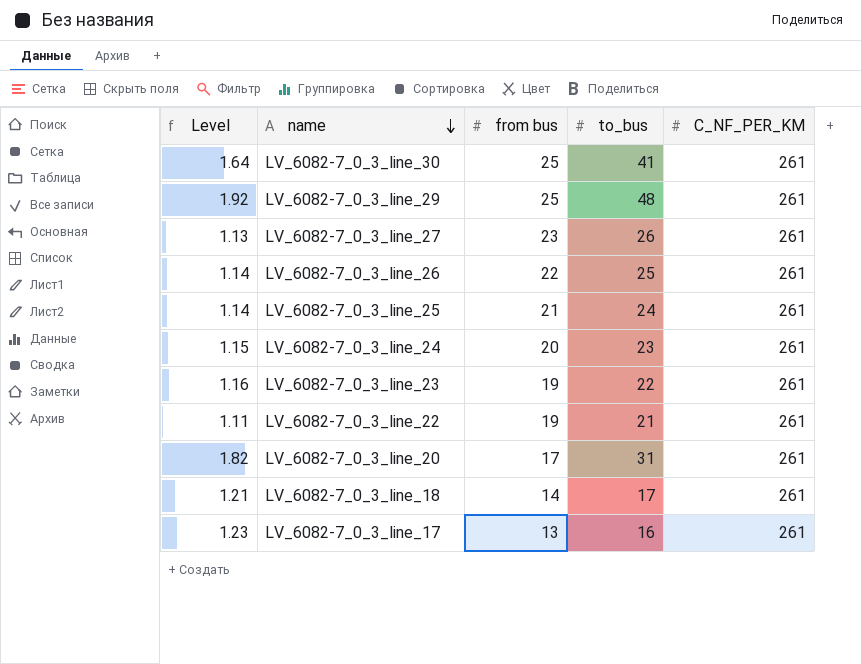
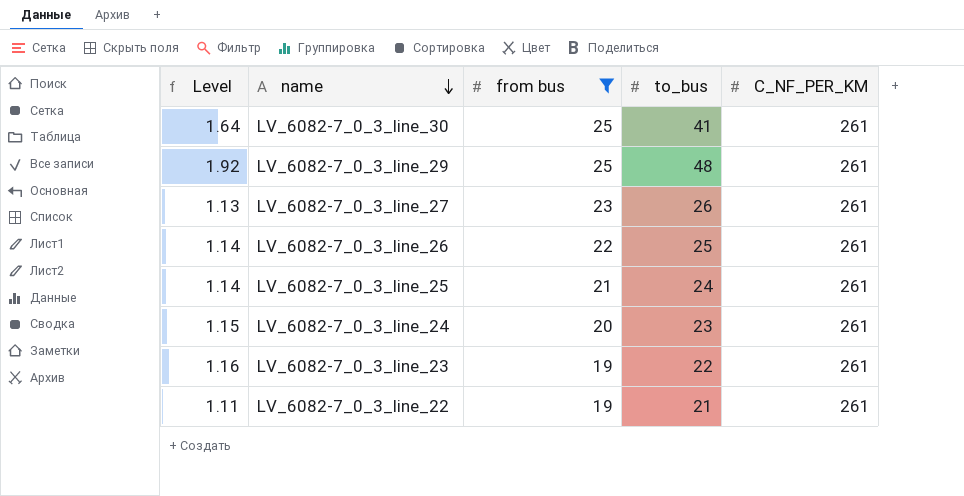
filter: none -> from bus >= 19

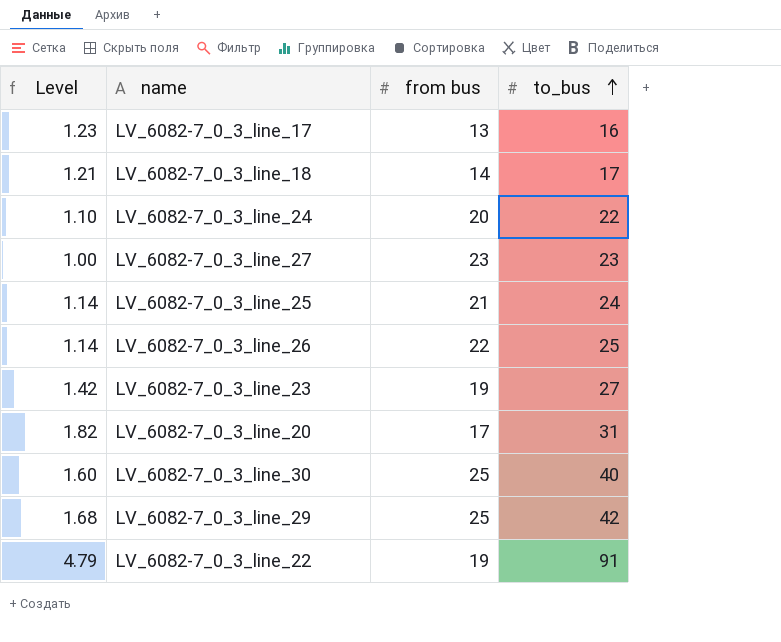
filter: from bus >= 19 -> none
row order: name descending -> to_bus ascending
column C_NF_PER_KM | position: 5 -> none
LV_6082-7_0_3_line_24 | Level: 1.15 -> 1.10
LV_6082-7_0_3_line_24 | to_bus: 23 -> 22
LV_6082-7_0_3_line_27 | Level: 1.13 -> 1.00
LV_6082-7_0_3_line_27 | to_bus: 26 -> 23
LV_6082-7_0_3_line_23 | Level: 1.16 -> 1.42
LV_6082-7_0_3_line_23 | to_bus: 22 -> 27
LV_6082-7_0_3_line_30 | Level: 1.64 -> 1.60
LV_6082-7_0_3_line_30 | to_bus: 41 -> 40
LV_6082-7_0_3_line_29 | Level: 1.92 -> 1.68
LV_6082-7_0_3_line_29 | to_bus: 48 -> 42
LV_6082-7_0_3_line_22 | Level: 1.11 -> 4.79
LV_6082-7_0_3_line_22 | to_bus: 21 -> 91

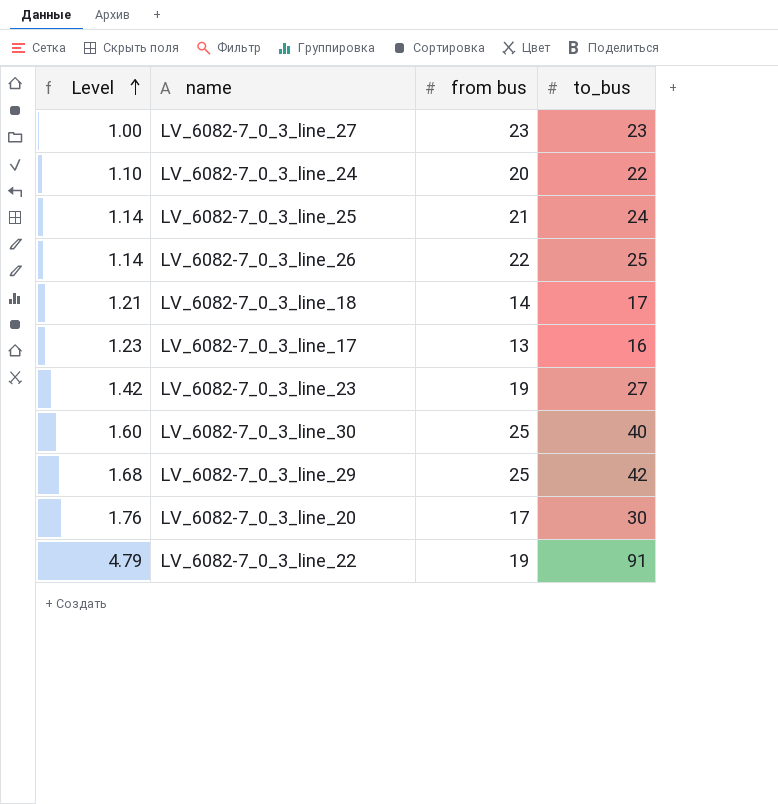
row order: to_bus ascending -> Level ascending
LV_6082-7_0_3_line_20 | Level: 1.82 -> 1.76
LV_6082-7_0_3_line_20 | to_bus: 31 -> 30

